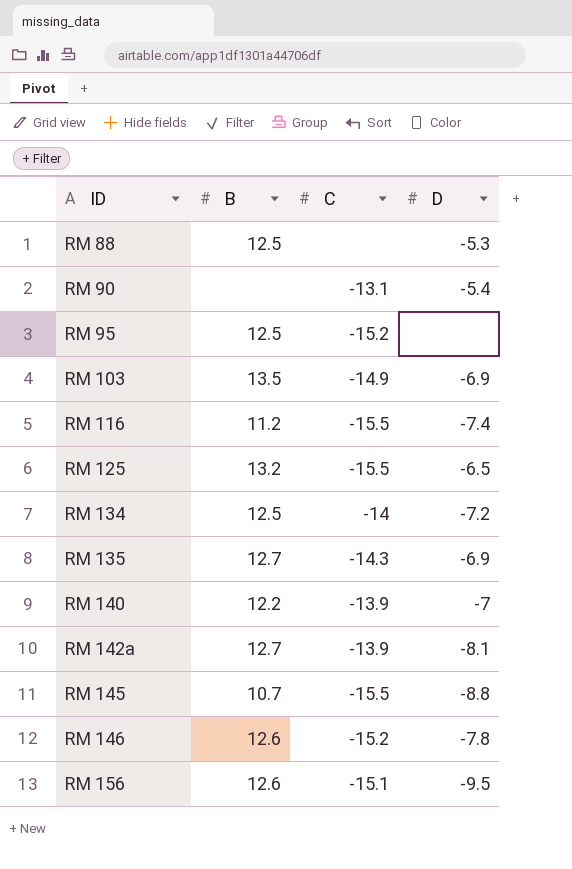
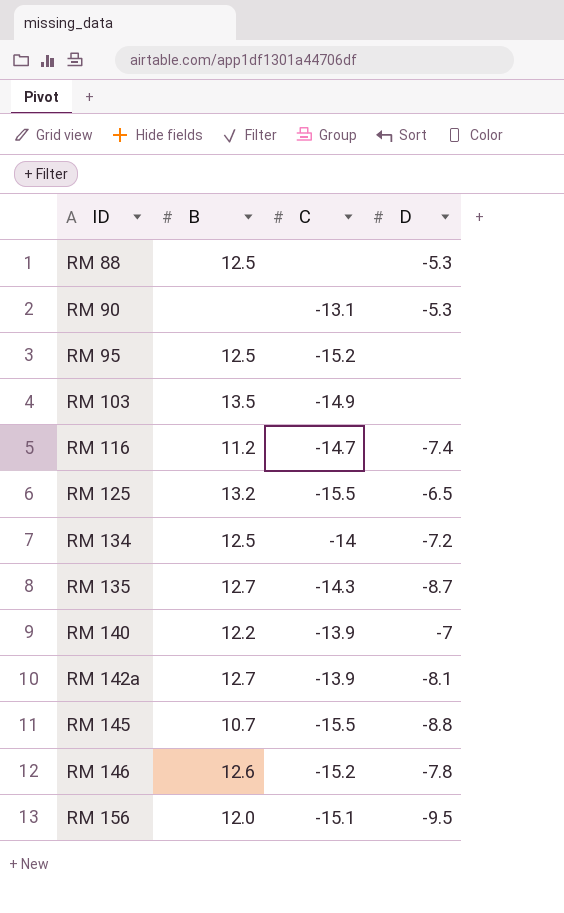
RM 90 | D: -5.4 -> -5.3
RM 103 | D: -6.9 -> none
RM 116 | C: -15.5 -> -14.7
RM 135 | D: -6.9 -> -8.7
RM 156 | B: 12.6 -> 12.0

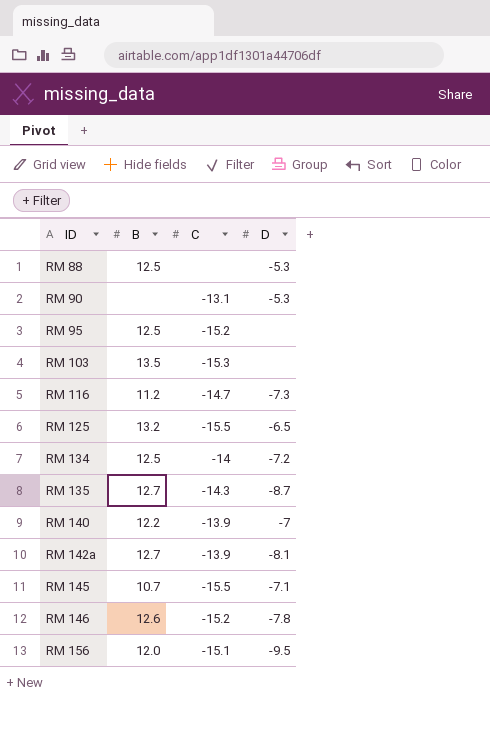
RM 103 | C: -14.9 -> -15.3
RM 116 | D: -7.4 -> -7.3
RM 145 | D: -8.8 -> -7.1

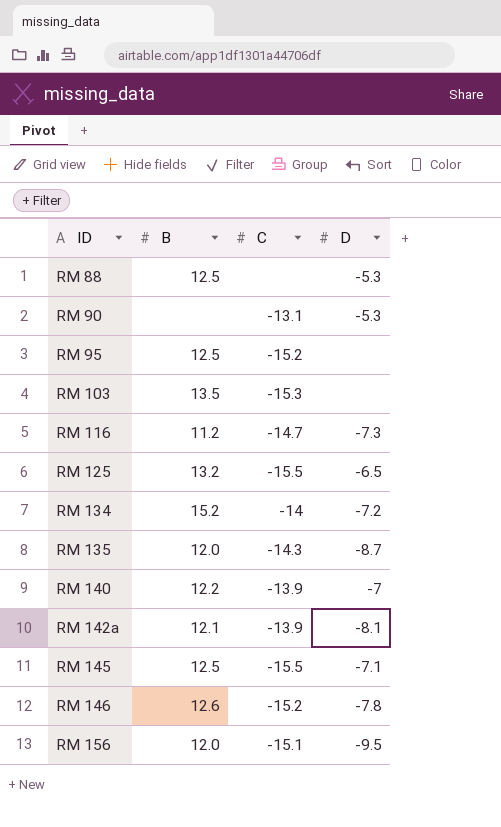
RM 134 | B: 12.5 -> 15.2
RM 135 | B: 12.7 -> 12.0
RM 142a | B: 12.7 -> 12.1
RM 145 | B: 10.7 -> 12.5

